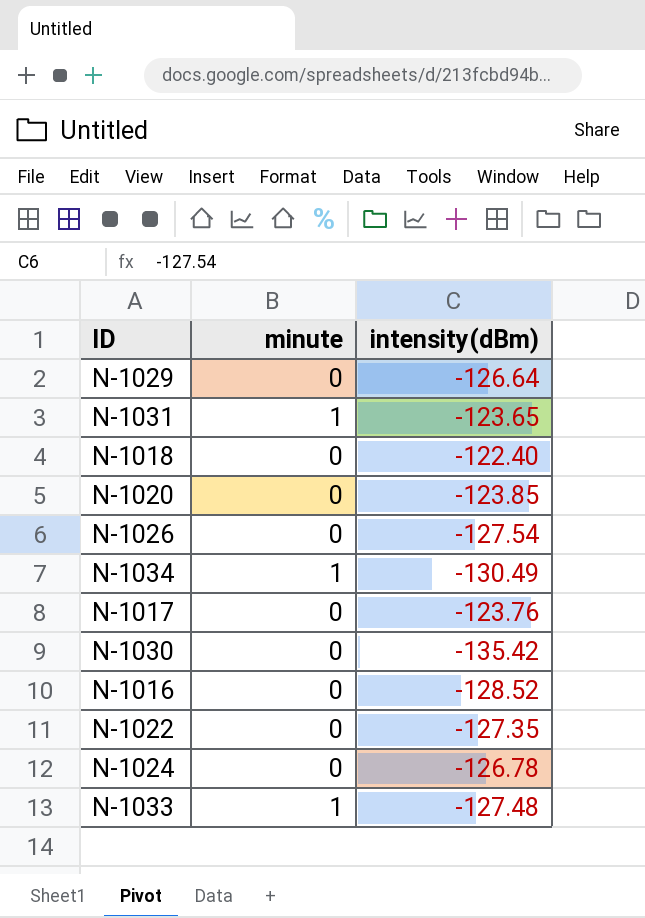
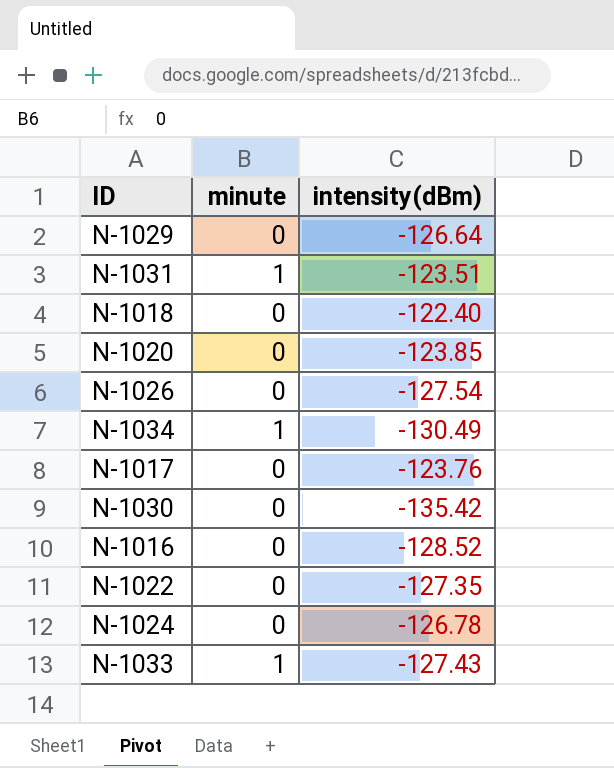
N-1031 | intensity(dBm): -123.65 -> -123.51
N-1033 | intensity(dBm): -127.48 -> -127.43

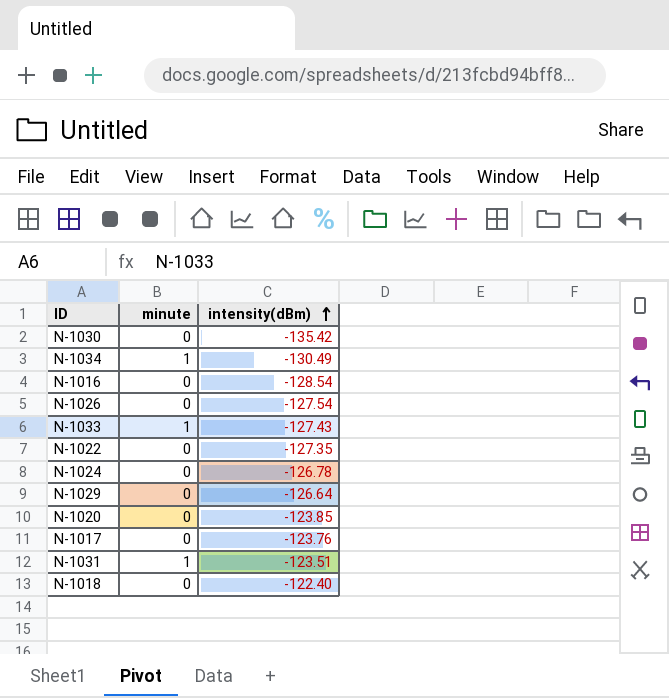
row order: none -> intensity(dBm) ascending
N-1016 | intensity(dBm): -128.52 -> -128.54

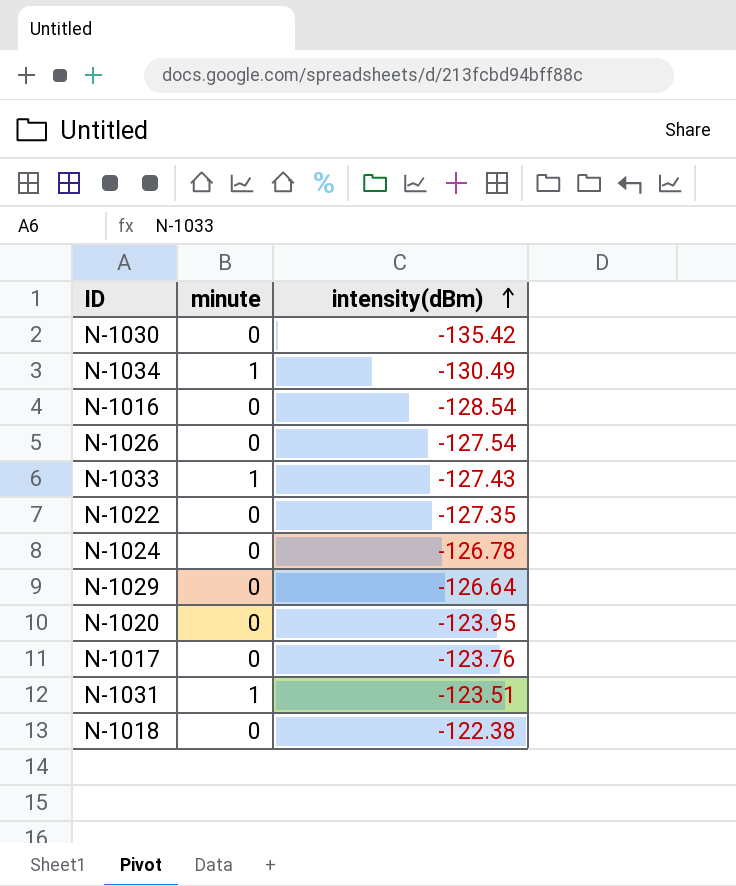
N-1020 | intensity(dBm): -123.85 -> -123.95
N-1018 | intensity(dBm): -122.40 -> -122.38

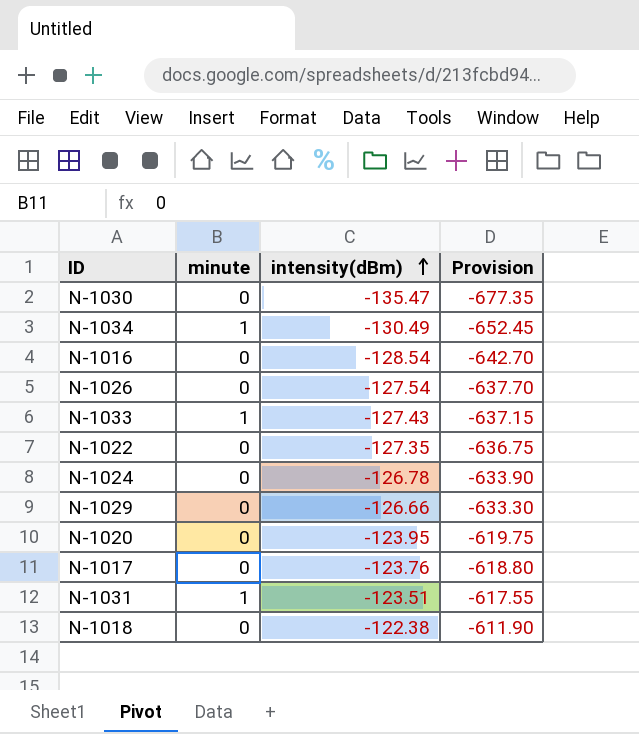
column Provision | formula: none -> [intensity(dBm)] * 5
N-1030 | intensity(dBm): -135.42 -> -135.47
N-1029 | intensity(dBm): -126.64 -> -126.66

